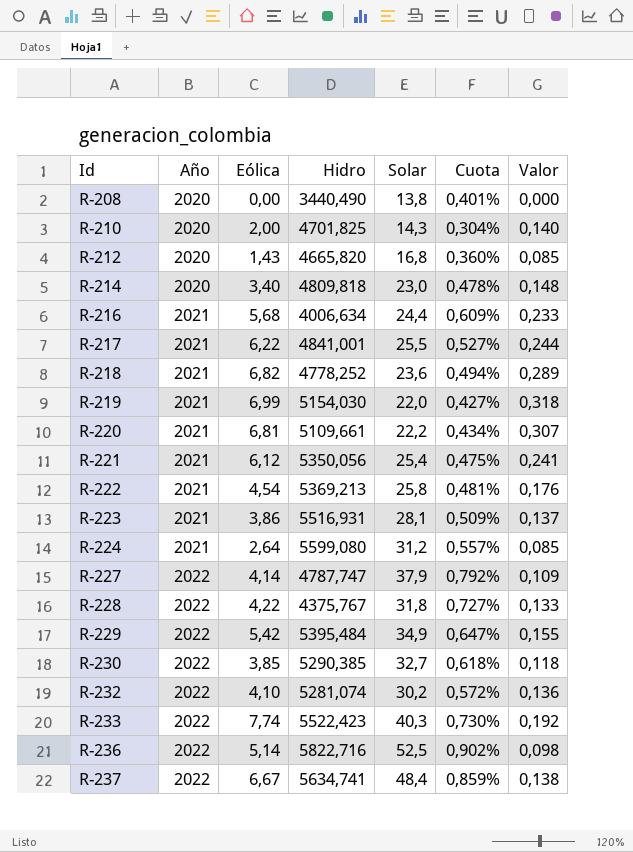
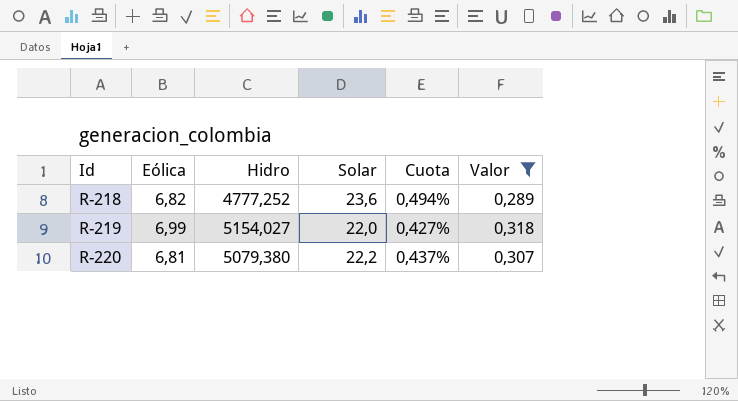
filter: none -> Valor >= 0,289
column Año | position: 2 -> none
R-218 | Hidro: 4778,252 -> 4777,252
R-219 | Hidro: 5154,030 -> 5154,027
R-220 | Hidro: 5109,661 -> 5079,380
R-220 | Cuota: 0,434% -> 0,437%

